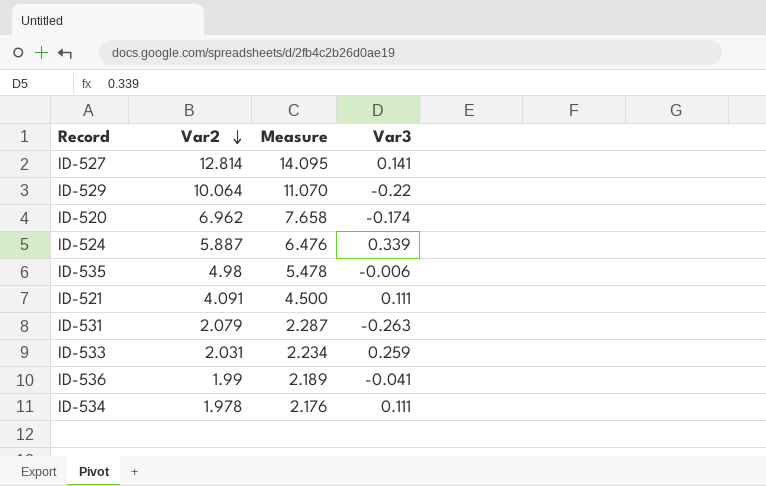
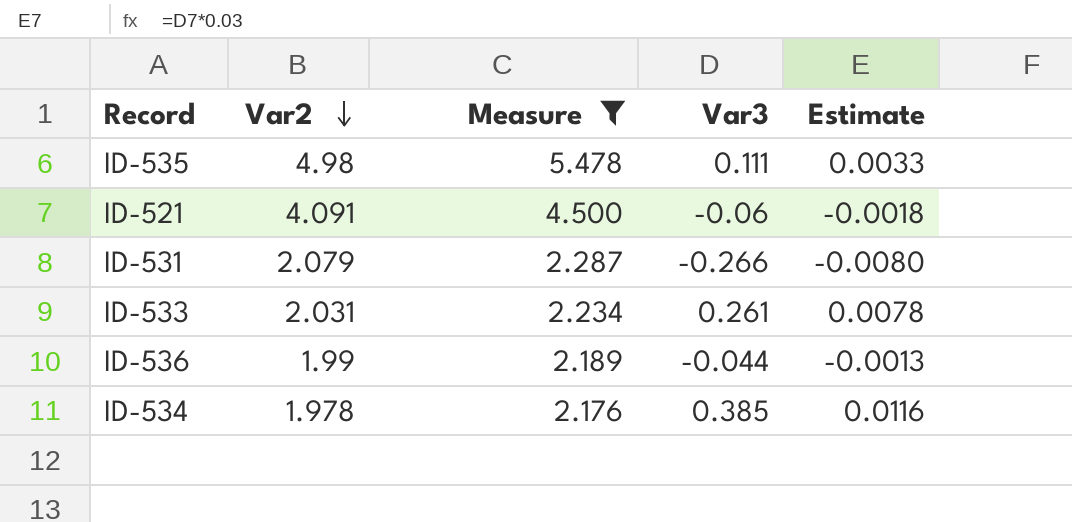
filter: none -> Measure <= 5.478
column Estimate | formula: none -> [Var3] * 0.03
ID-535 | Var3: -0.006 -> 0.111
ID-521 | Var3: 0.111 -> -0.06
ID-531 | Var3: -0.263 -> -0.266
ID-533 | Var3: 0.259 -> 0.261
ID-536 | Var3: -0.041 -> -0.044
ID-534 | Var3: 0.111 -> 0.385

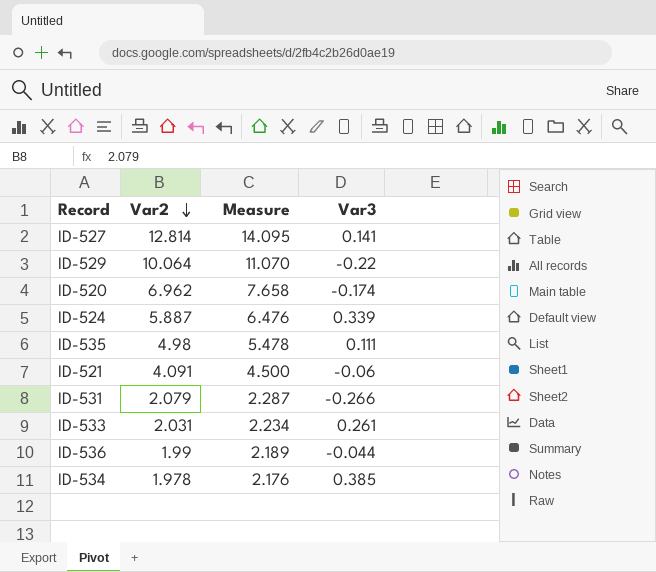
filter: Measure <= 5.478 -> none
column Estimate | formula: [Var3] * 0.03 -> none

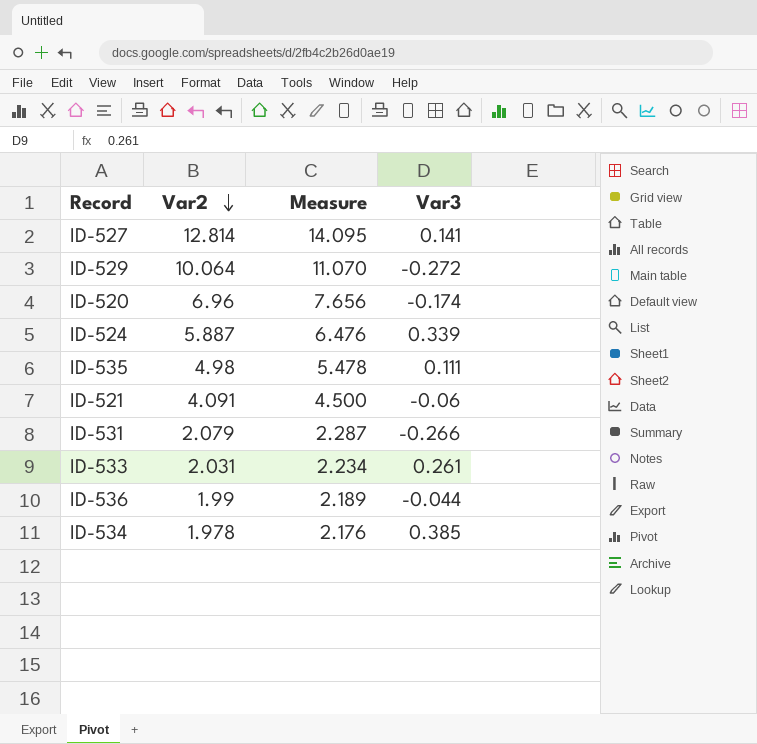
ID-529 | Var3: -0.22 -> -0.272
ID-520 | Var2: 6.962 -> 6.96
ID-520 | Measure: 7.658 -> 7.656

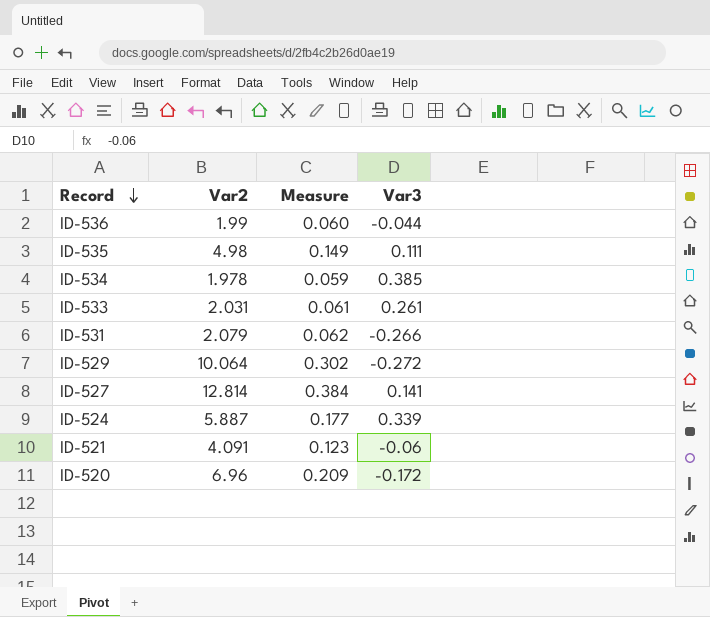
row order: Var2 descending -> Record descending
column Measure | formula: [Var2] * 1.1 -> [Var2] * 0.03
ID-520 | Var3: -0.174 -> -0.172

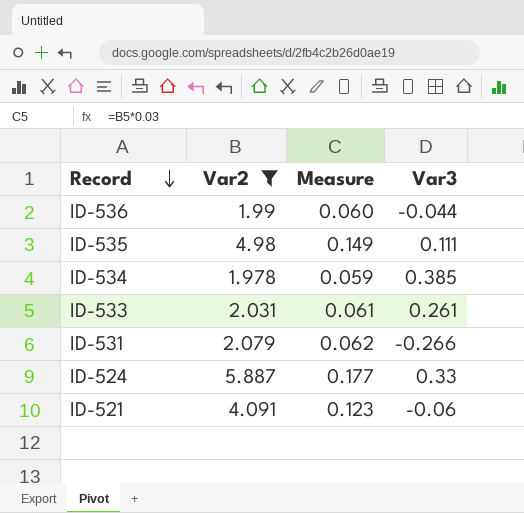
filter: none -> Var2 <= 5.887
ID-524 | Var3: 0.339 -> 0.33

